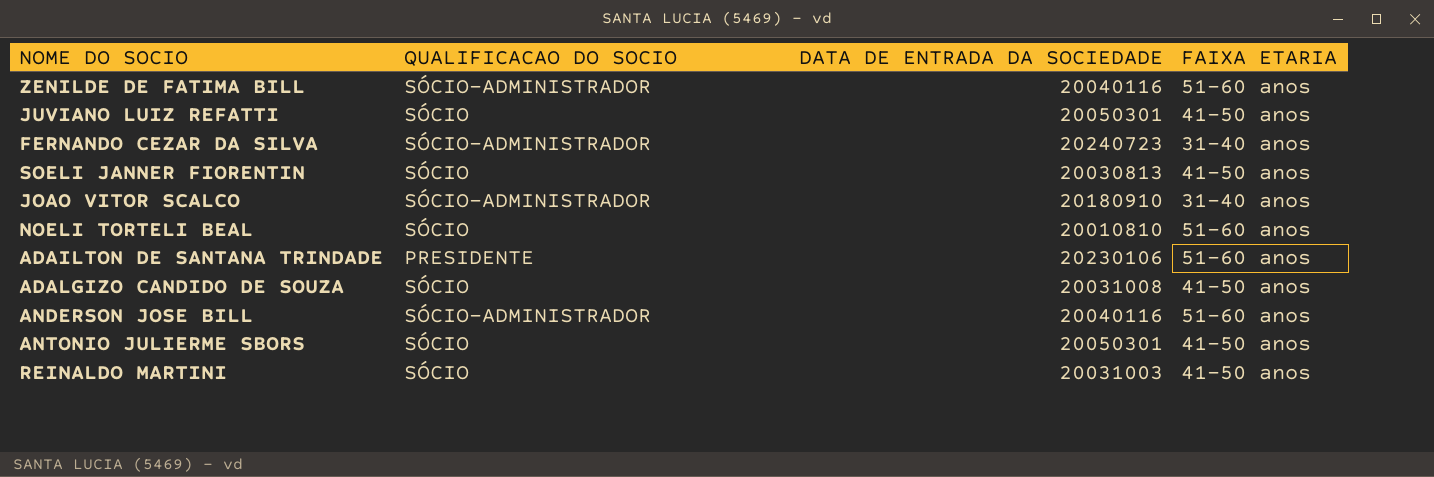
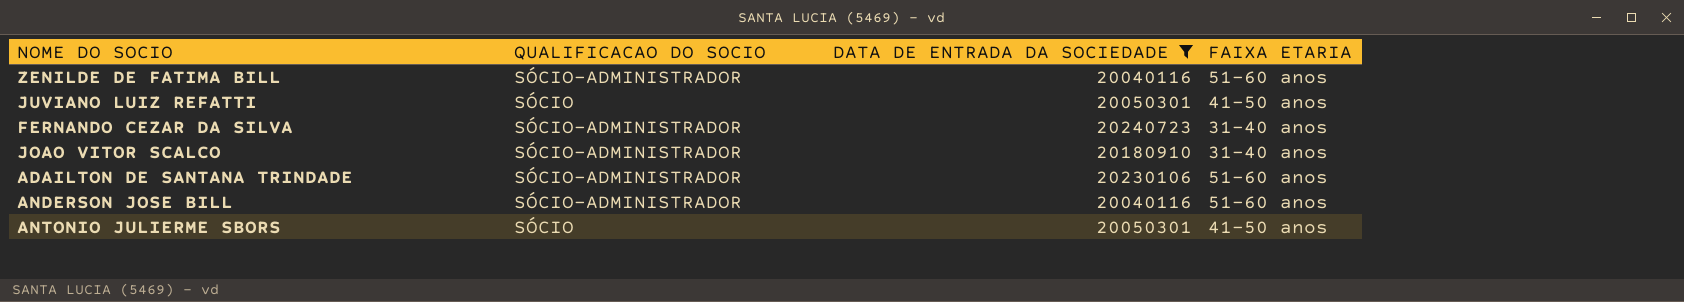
filter: none -> DATA DE ENTRADA DA SOCIEDADE >= 20040116
ADAILTON DE SANTANA TRINDADE | QUALIFICACAO DO SOCIO: PRESIDENTE -> SÓCIO-ADMINISTRADOR

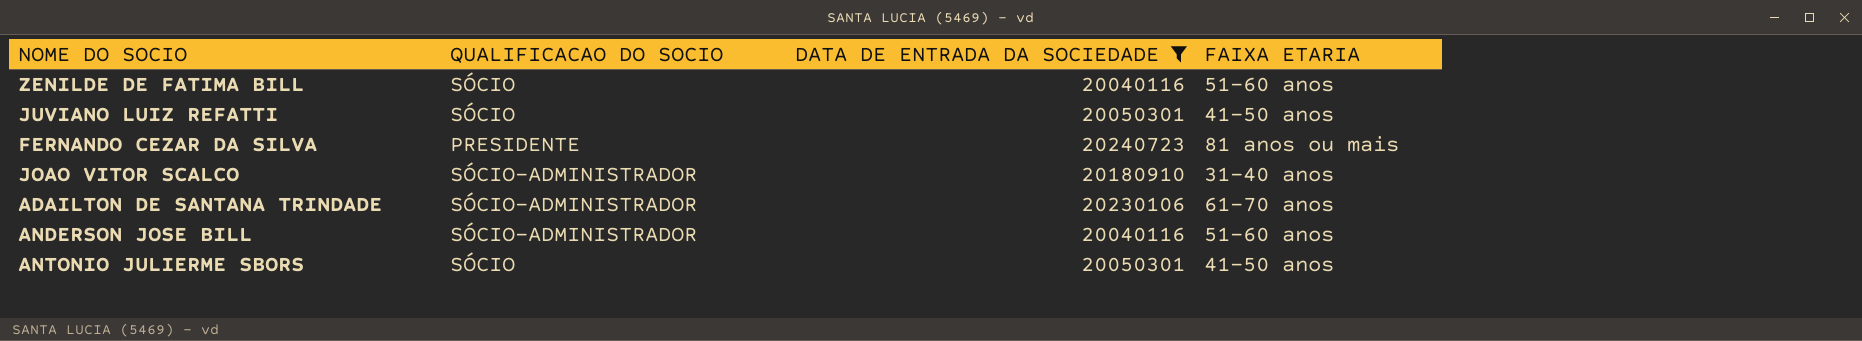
ZENILDE DE FATIMA BILL | QUALIFICACAO DO SOCIO: SÓCIO-ADMINISTRADOR -> SÓCIO
FERNANDO CEZAR DA SILVA | QUALIFICACAO DO SOCIO: SÓCIO-ADMINISTRADOR -> PRESIDENTE
FERNANDO CEZAR DA SILVA | FAIXA ETARIA: 31-40 anos -> 81 anos ou mais
ADAILTON DE SANTANA TRINDADE | FAIXA ETARIA: 51-60 anos -> 61-70 anos

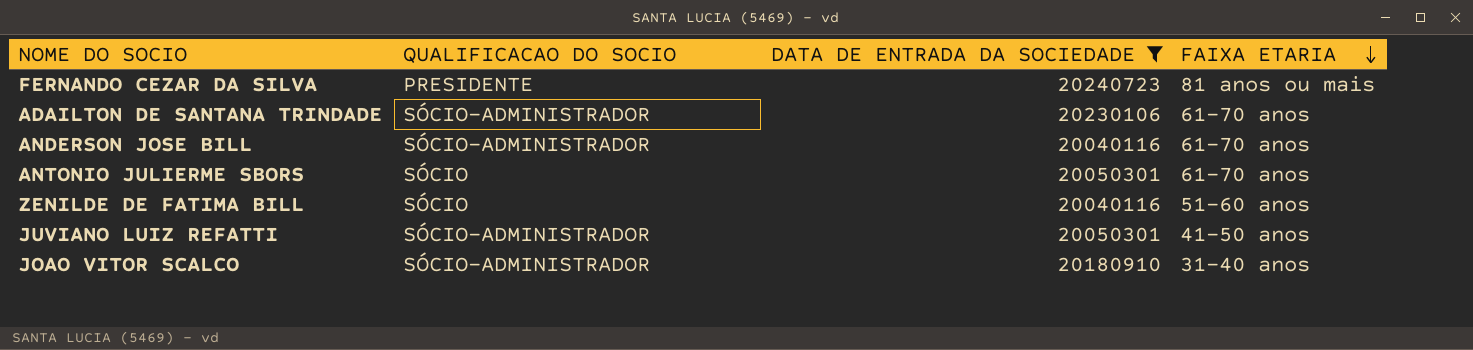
row order: none -> FAIXA ETARIA descending
ANDERSON JOSE BILL | FAIXA ETARIA: 51-60 anos -> 61-70 anos
ANTONIO JULIERME SBORS | FAIXA ETARIA: 41-50 anos -> 61-70 anos
JUVIANO LUIZ REFATTI | QUALIFICACAO DO SOCIO: SÓCIO -> SÓCIO-ADMINISTRADOR

